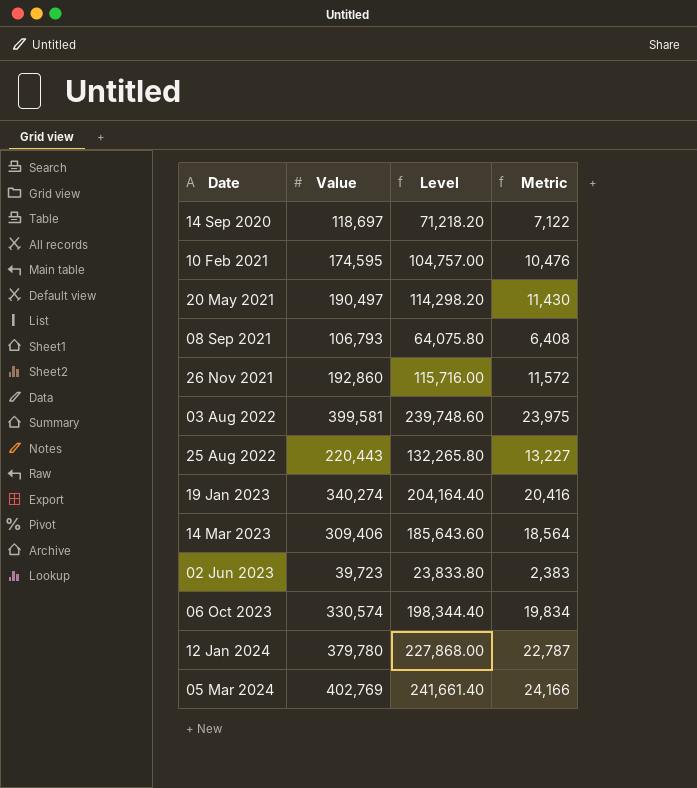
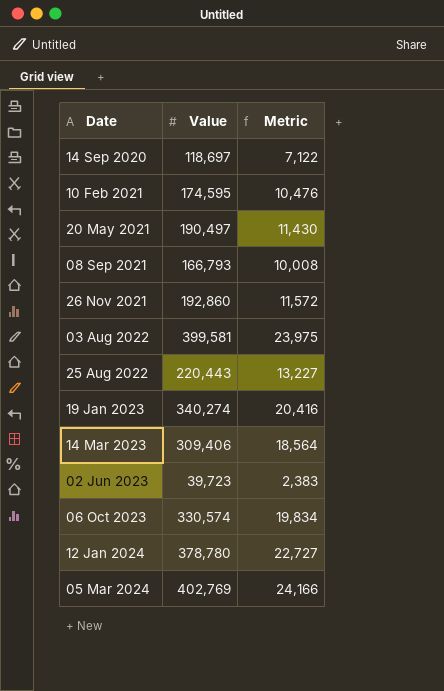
column Level | formula: [Value] * 0.6 -> none
08 Sep 2021 | Value: 106,793 -> 166,793
08 Sep 2021 | Metric: 6,408 -> 10,008
12 Jan 2024 | Value: 379,780 -> 378,780
12 Jan 2024 | Metric: 22,787 -> 22,727

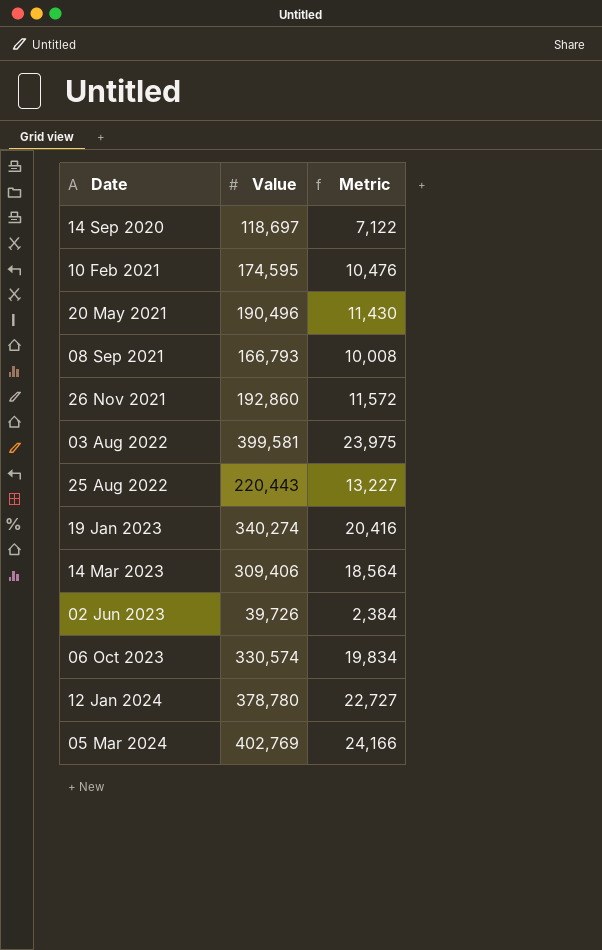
20 May 2021 | Value: 190,497 -> 190,496
02 Jun 2023 | Value: 39,723 -> 39,726
02 Jun 2023 | Metric: 2,383 -> 2,384

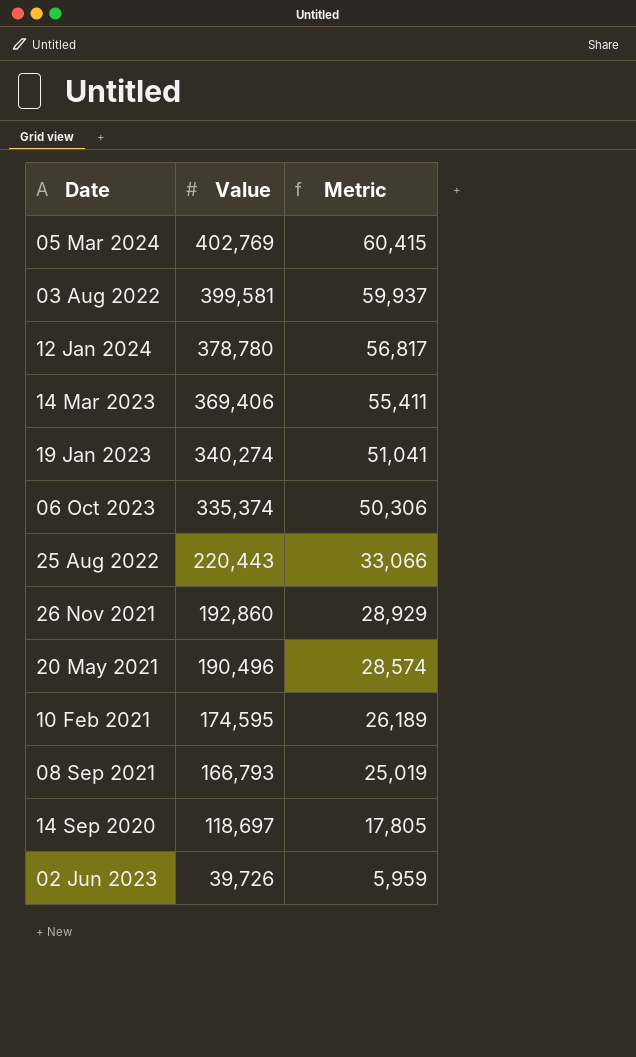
row order: Date ascending -> Value descending
column Metric | formula: [Value] * 0.06 -> [Value] * 0.15
14 Mar 2023 | Value: 309,406 -> 369,406
06 Oct 2023 | Value: 330,574 -> 335,374

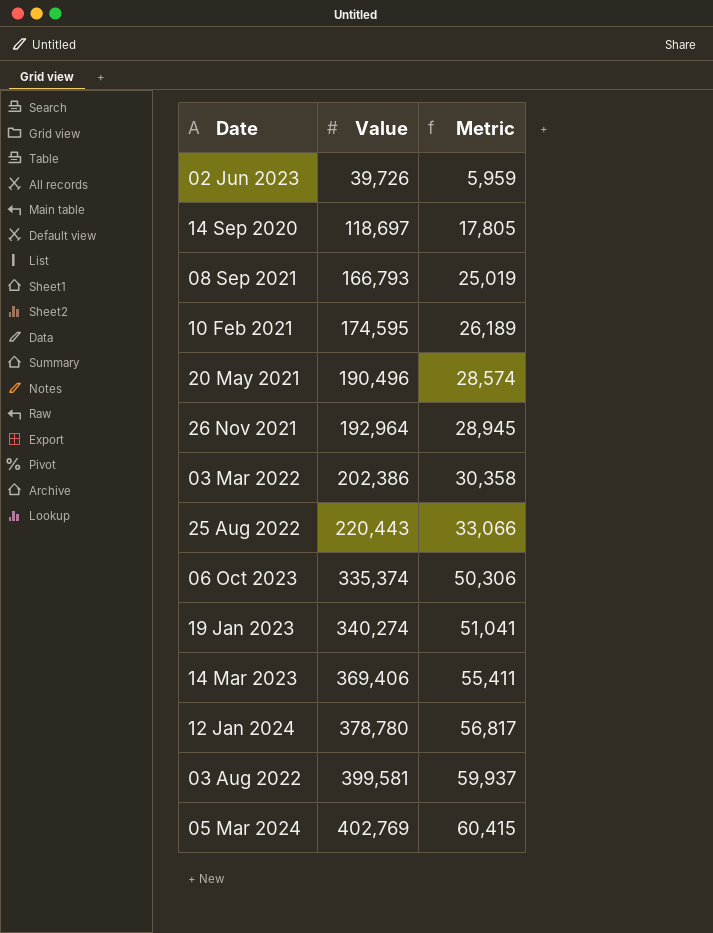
row order: Value descending -> Value ascending
26 Nov 2021 | Value: 192,860 -> 192,964
26 Nov 2021 | Metric: 28,929 -> 28,945
row 03 Mar 2022: none -> 202,386 | 30,358

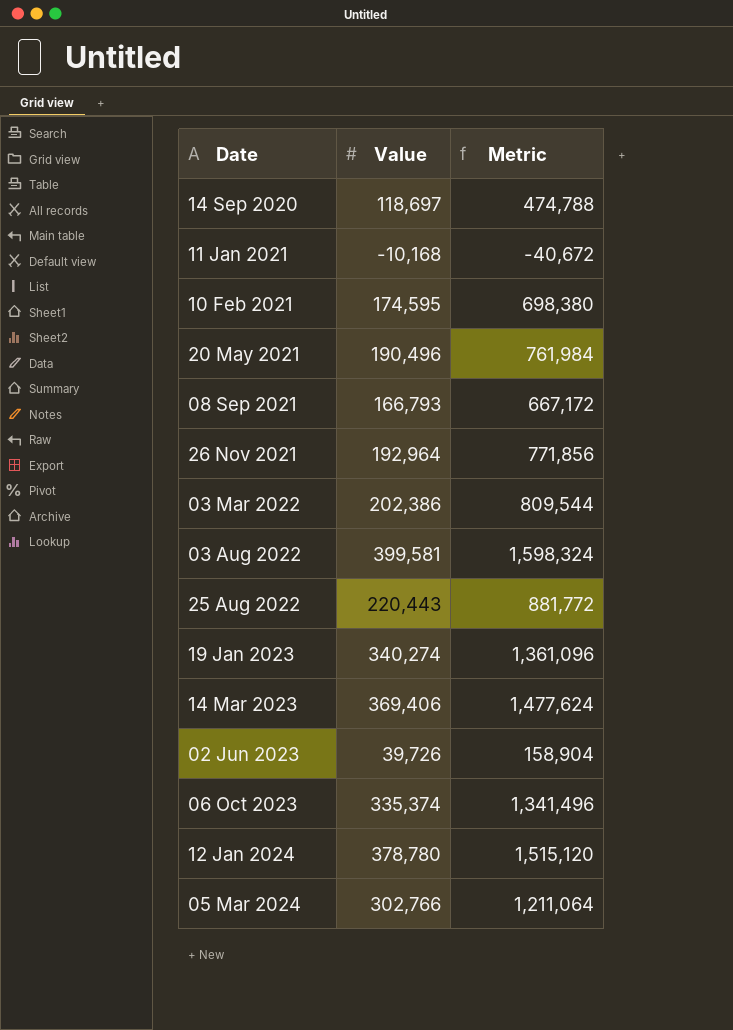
row order: Value ascending -> Date ascending
column Metric | formula: [Value] * 0.15 -> [Value] * 4
row 11 Jan 2021: none -> -10,168 | -40,672
05 Mar 2024 | Value: 402,769 -> 302,766

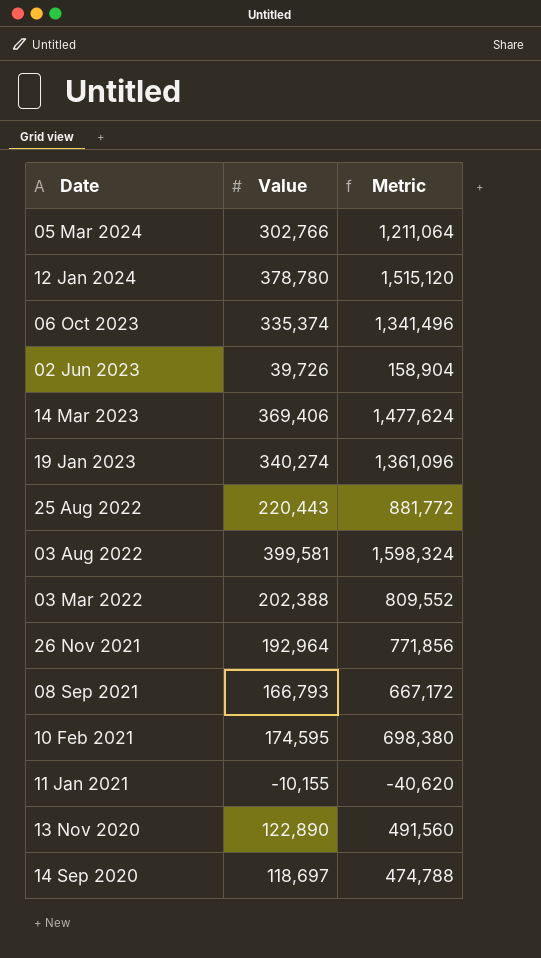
row order: Date ascending -> Date descending
row 20 May 2021: 190,496 | 761,984 -> none
03 Mar 2022 | Value: 202,386 -> 202,388
03 Mar 2022 | Metric: 809,544 -> 809,552
11 Jan 2021 | Value: -10,168 -> -10,155
11 Jan 2021 | Metric: -40,672 -> -40,620
row 13 Nov 2020: none -> 122,890 | 491,560

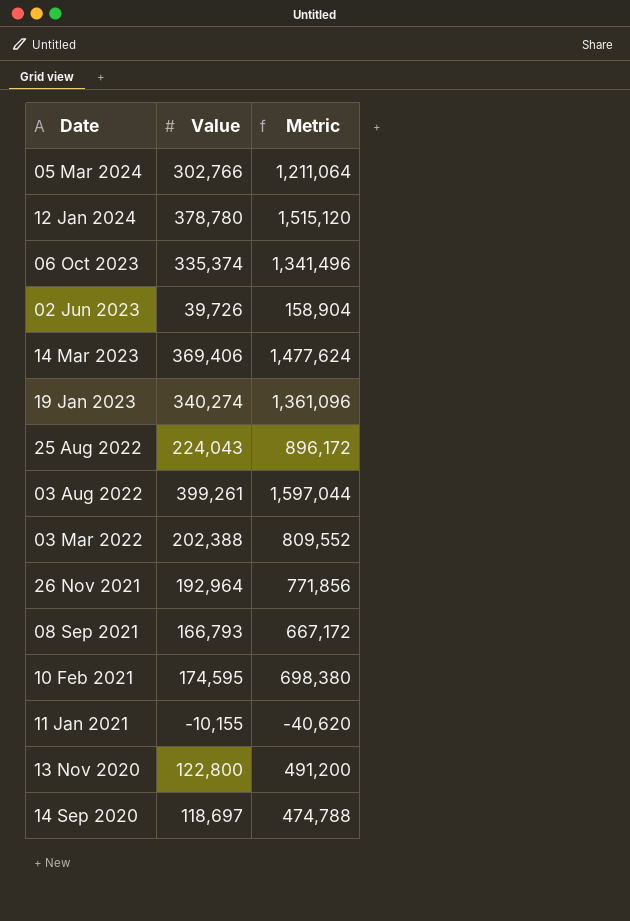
25 Aug 2022 | Value: 220,443 -> 224,043
25 Aug 2022 | Metric: 881,772 -> 896,172
03 Aug 2022 | Value: 399,581 -> 399,261
03 Aug 2022 | Metric: 1,598,324 -> 1,597,044
13 Nov 2020 | Value: 122,890 -> 122,800
13 Nov 2020 | Metric: 491,560 -> 491,200

